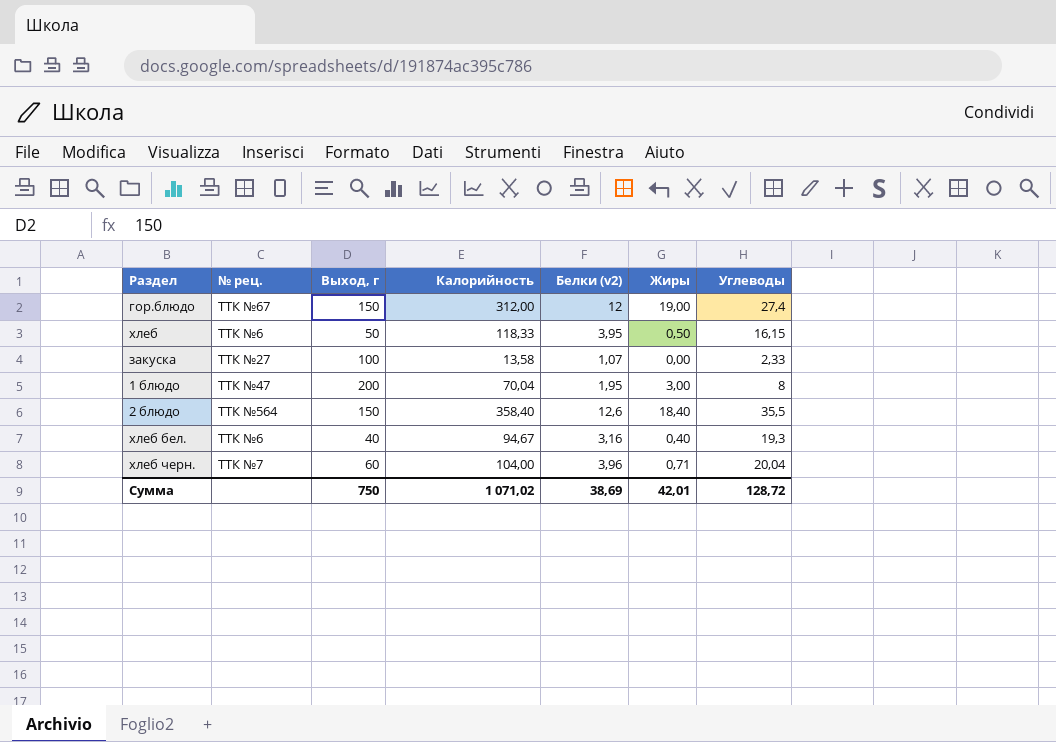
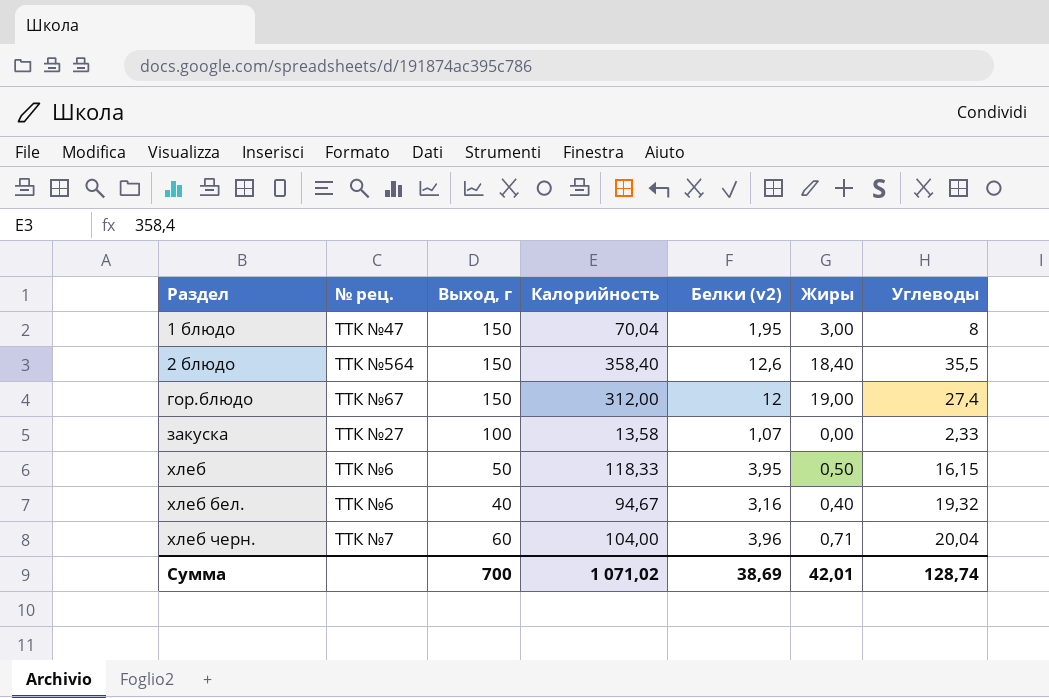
row order: none -> Раздел ascending
1 блюдо | Выход, г: 200 -> 150
хлеб бел. | Углеводы: 19,3 -> 19,32
Сумма | Выход, г: 750 -> 700
Сумма | Углеводы: 128,72 -> 128,74

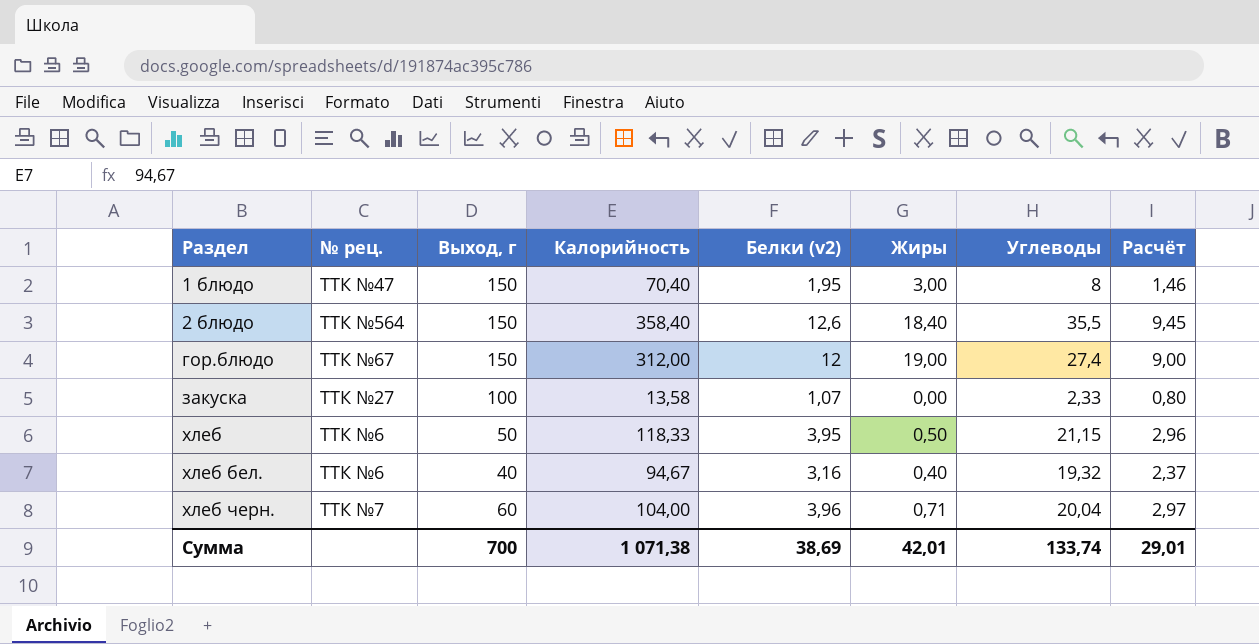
column Расчёт | formula: none -> [Белки (v2)] * 0,75
1 блюдо | Калорийность: 70,04 -> 70,40
хлеб | Углеводы: 16,15 -> 21,15
Сумма | Калорийность: 1 071,02 -> 1 071,38
Сумма | Углеводы: 128,74 -> 133,74

